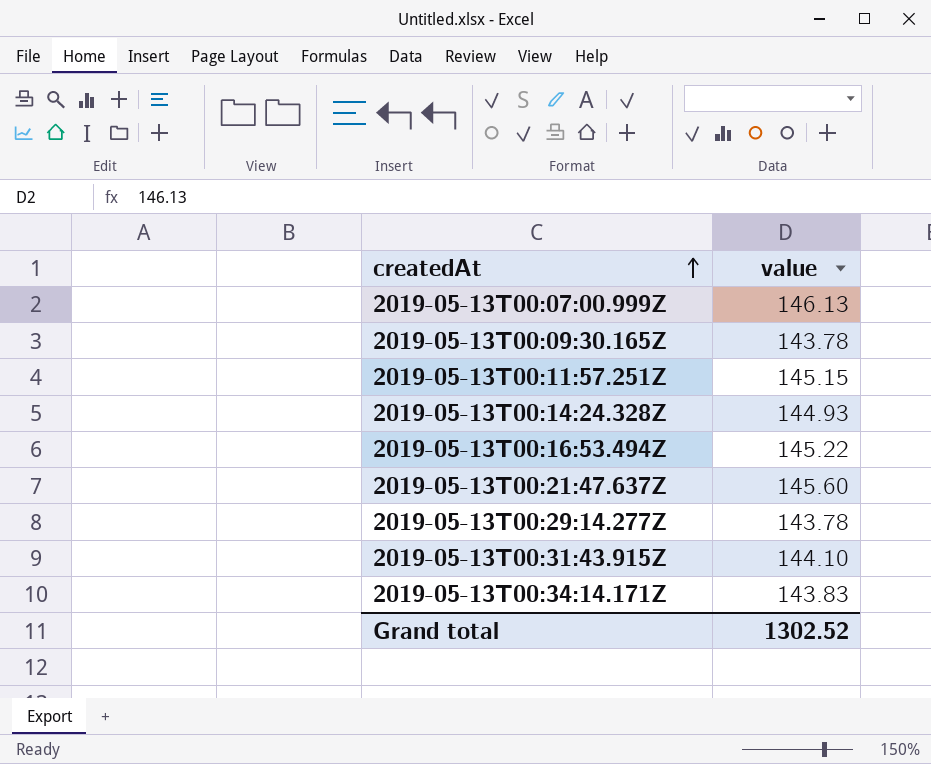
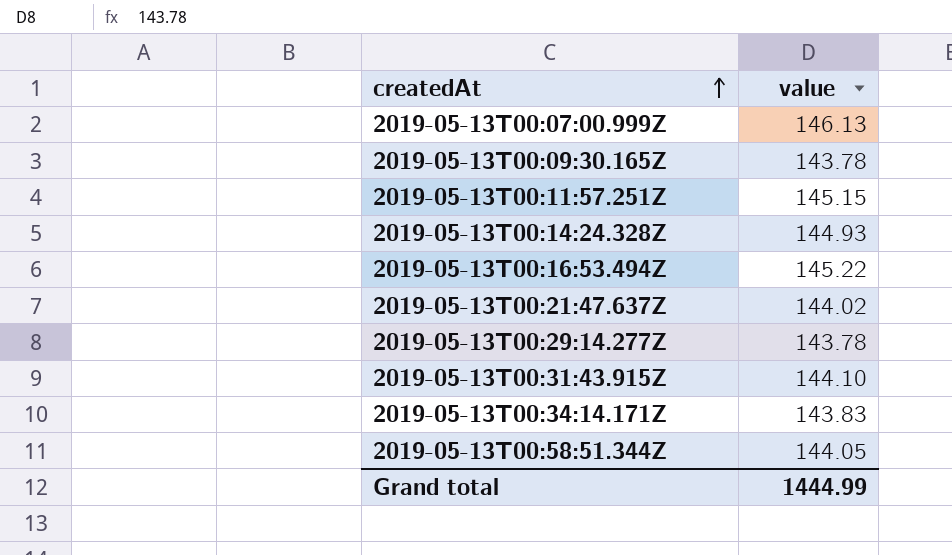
2019-05-13T00:21:47.637Z | value: 145.60 -> 144.02
row 2019-05-13T00:58:51.344Z: none -> 144.05
Grand total | value: 1302.52 -> 1444.99

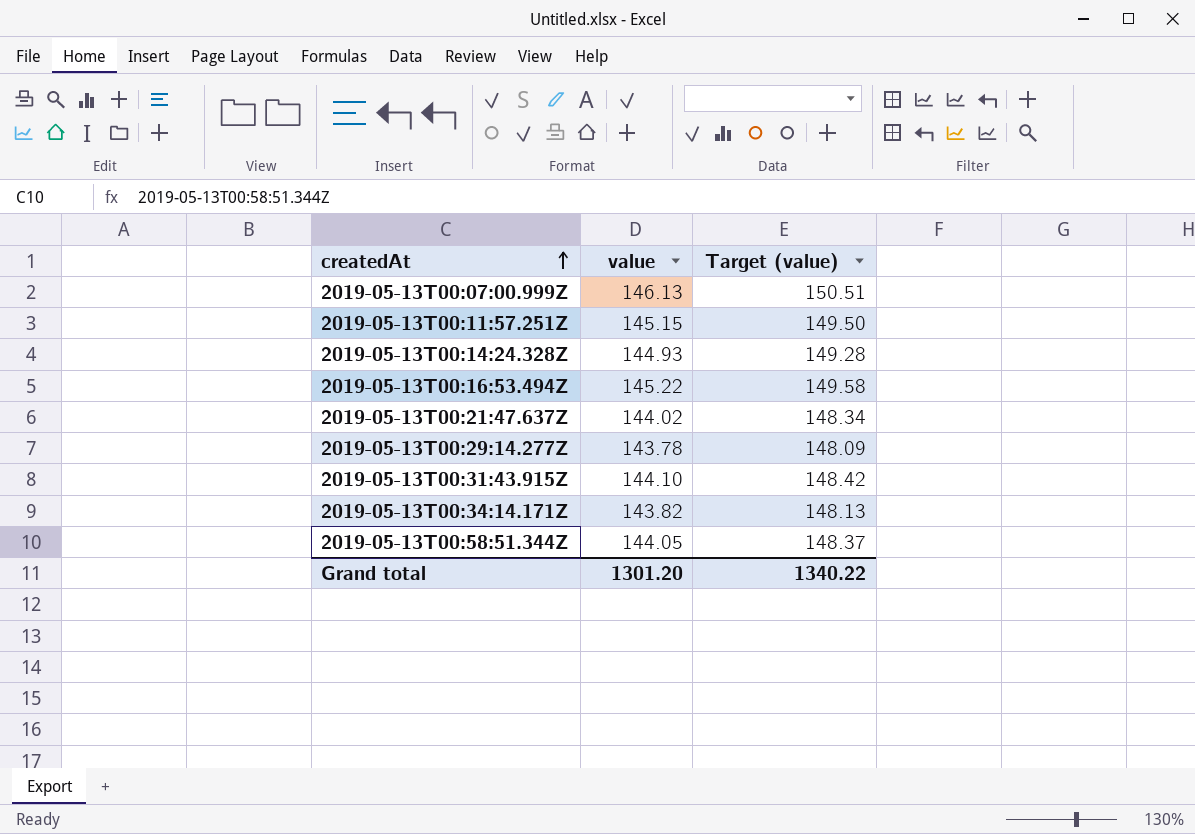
column Target (value) | formula: none -> [value] * 1.03
row 2019-05-13T00:09:30.165Z: 143.78 -> none
2019-05-13T00:34:14.171Z | value: 143.83 -> 143.82
Grand total | value: 1444.99 -> 1301.20

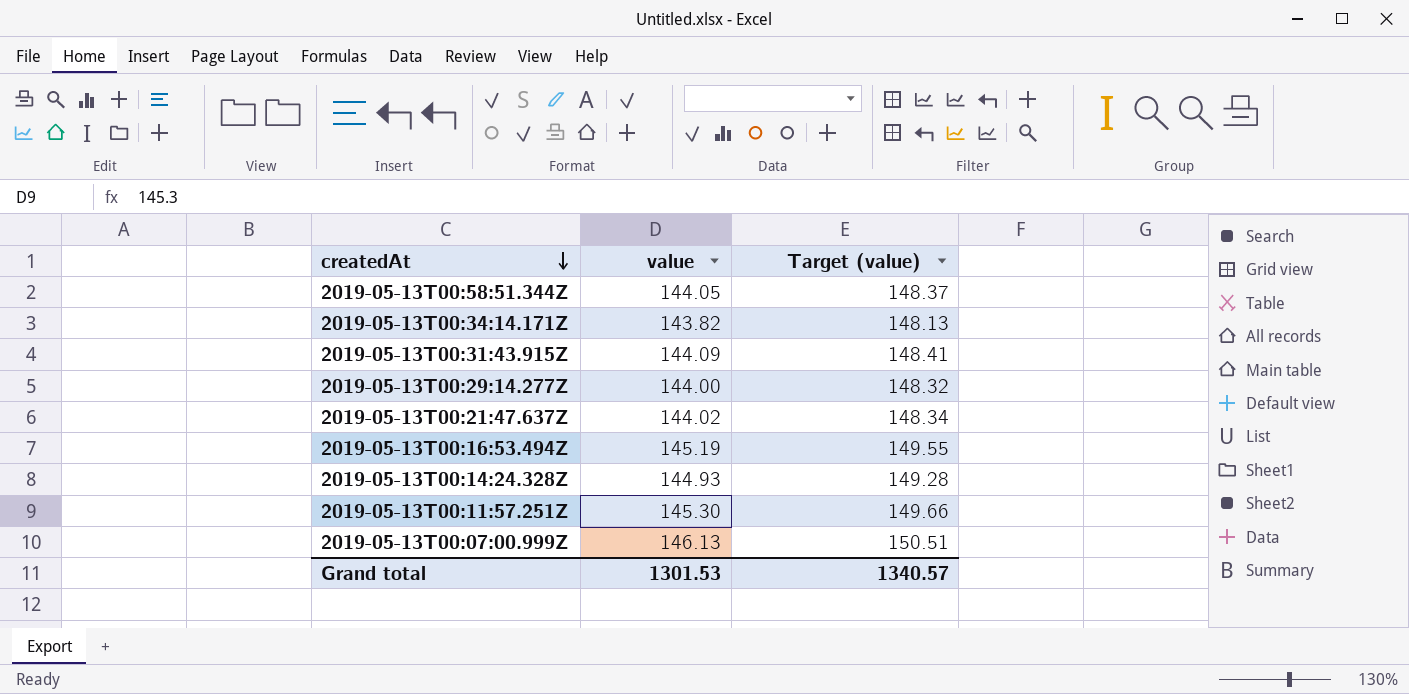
row order: createdAt ascending -> createdAt descending
2019-05-13T00:31:43.915Z | value: 144.10 -> 144.09
2019-05-13T00:31:43.915Z | Target (value): 148.42 -> 148.41
2019-05-13T00:29:14.277Z | value: 143.78 -> 144.00
2019-05-13T00:29:14.277Z | Target (value): 148.09 -> 148.32
2019-05-13T00:16:53.494Z | value: 145.22 -> 145.19
2019-05-13T00:16:53.494Z | Target (value): 149.58 -> 149.55
2019-05-13T00:11:57.251Z | value: 145.15 -> 145.30
2019-05-13T00:11:57.251Z | Target (value): 149.50 -> 149.66
Grand total | value: 1301.20 -> 1301.53
Grand total | Target (value): 1340.22 -> 1340.57

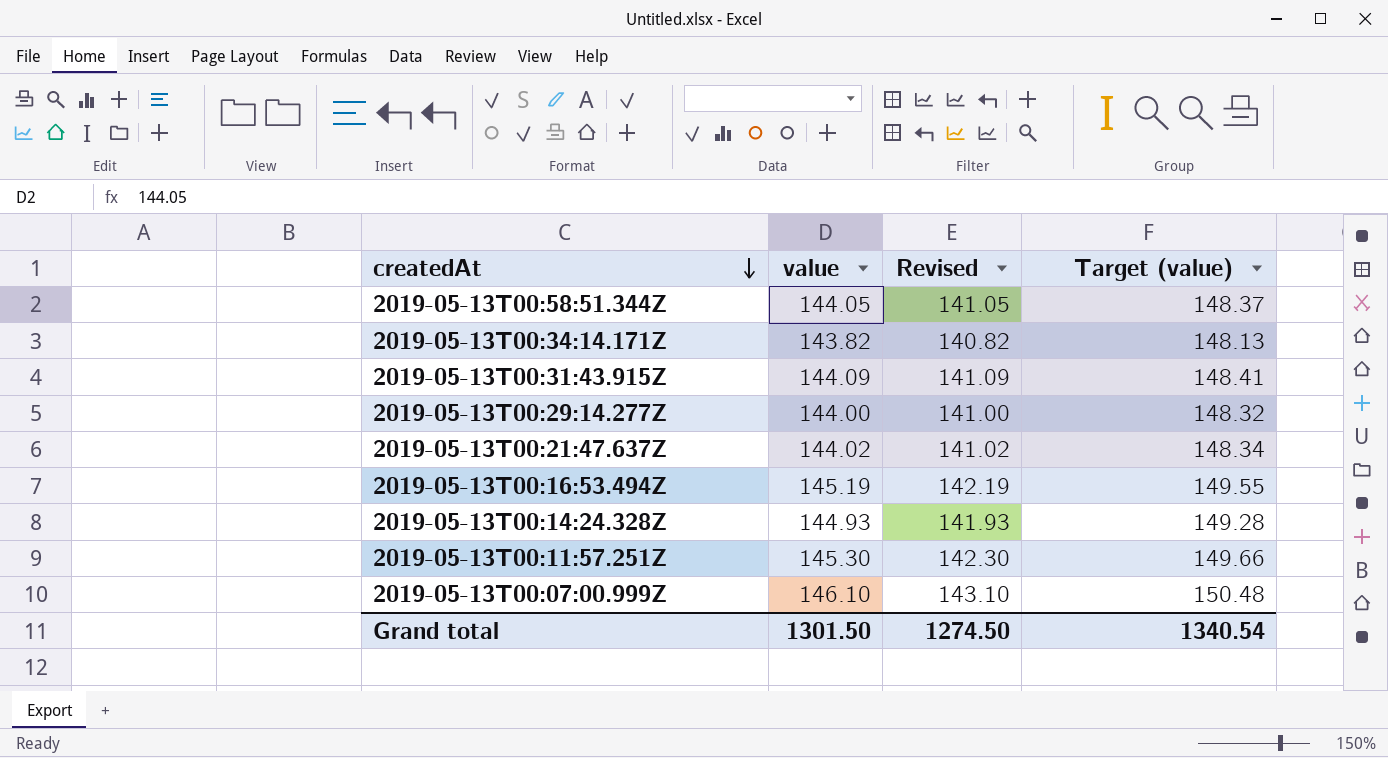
column Revised | formula: none -> [value] - 3
2019-05-13T00:07:00.999Z | value: 146.13 -> 146.10
2019-05-13T00:07:00.999Z | Target (value): 150.51 -> 150.48
Grand total | value: 1301.53 -> 1301.50
Grand total | Target (value): 1340.57 -> 1340.54

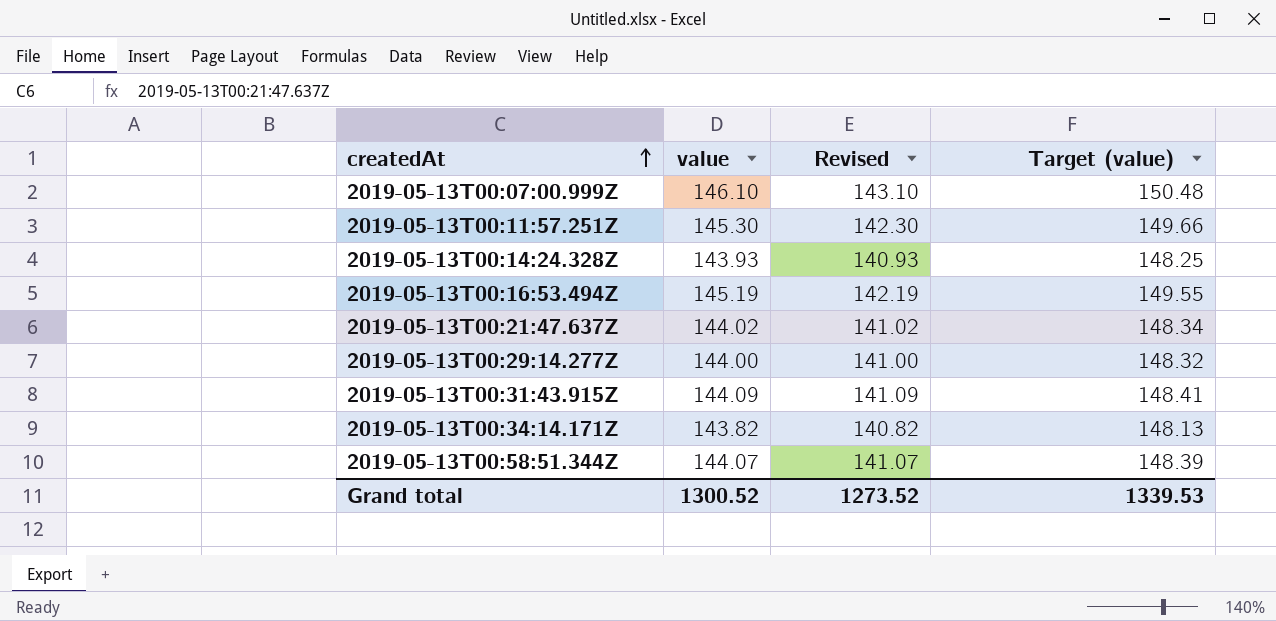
row order: createdAt descending -> createdAt ascending
2019-05-13T00:14:24.328Z | value: 144.93 -> 143.93
2019-05-13T00:14:24.328Z | Revised: 141.93 -> 140.93
2019-05-13T00:14:24.328Z | Target (value): 149.28 -> 148.25
2019-05-13T00:58:51.344Z | value: 144.05 -> 144.07
2019-05-13T00:58:51.344Z | Revised: 141.05 -> 141.07
2019-05-13T00:58:51.344Z | Target (value): 148.37 -> 148.39
Grand total | value: 1301.50 -> 1300.52
Grand total | Revised: 1274.50 -> 1273.52
Grand total | Target (value): 1340.54 -> 1339.53

